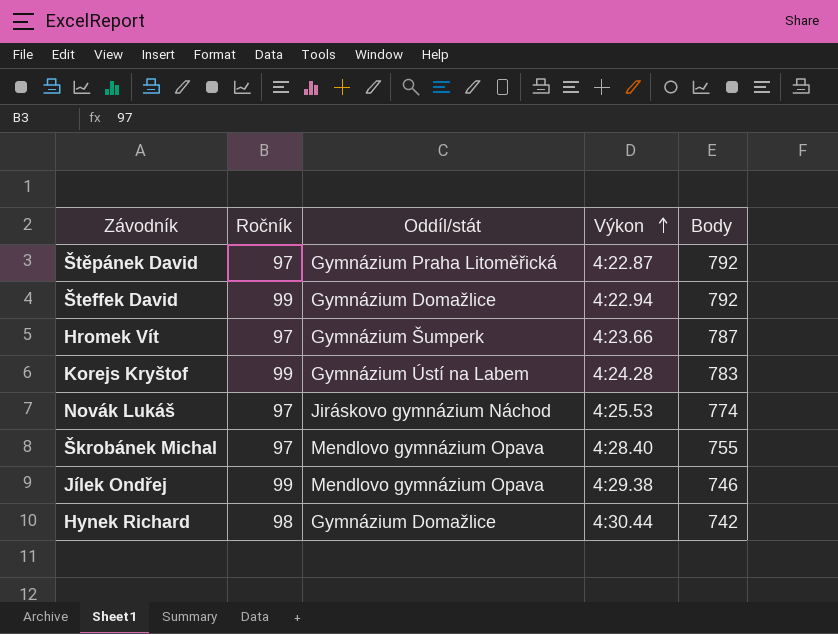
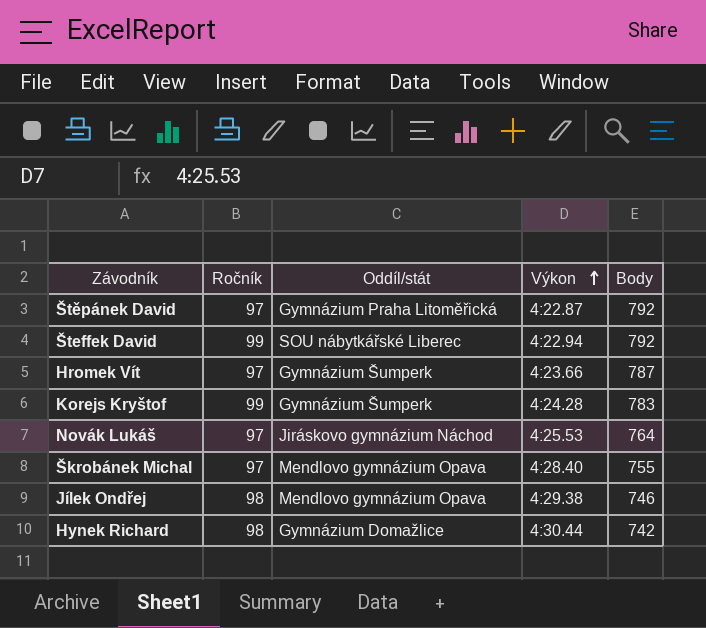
Šteffek David | Oddíl/stát: Gymnázium Domažlice -> SOU nábytkářské Liberec
Korejs Kryštof | Oddíl/stát: Gymnázium Ústí na Labem -> Gymnázium Šumperk
Novák Lukáš | Body: 774 -> 764
Jílek Ondřej | Ročník: 99 -> 98

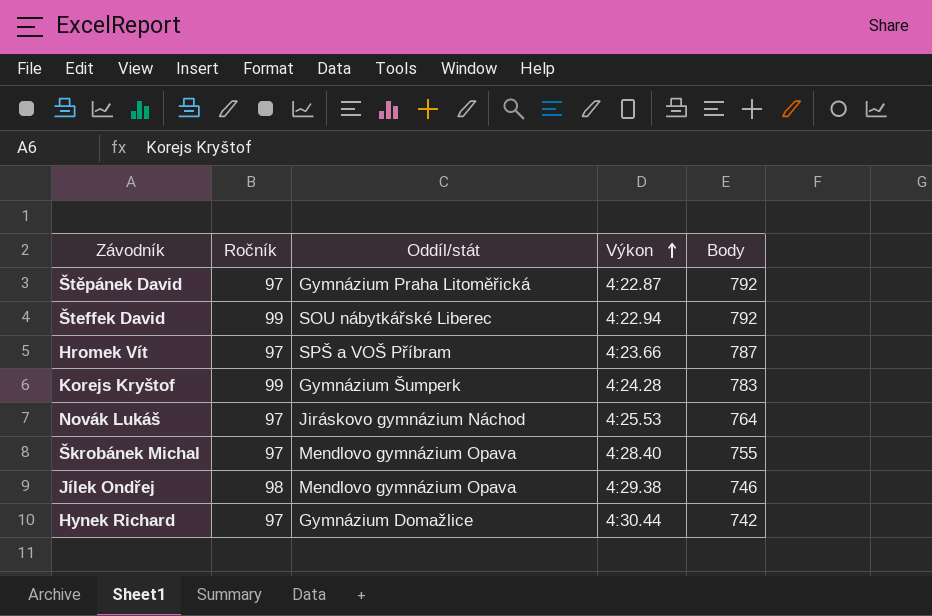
Hromek Vít | Oddíl/stát: Gymnázium Šumperk -> SPŠ a VOŠ Příbram
Hynek Richard | Ročník: 98 -> 97

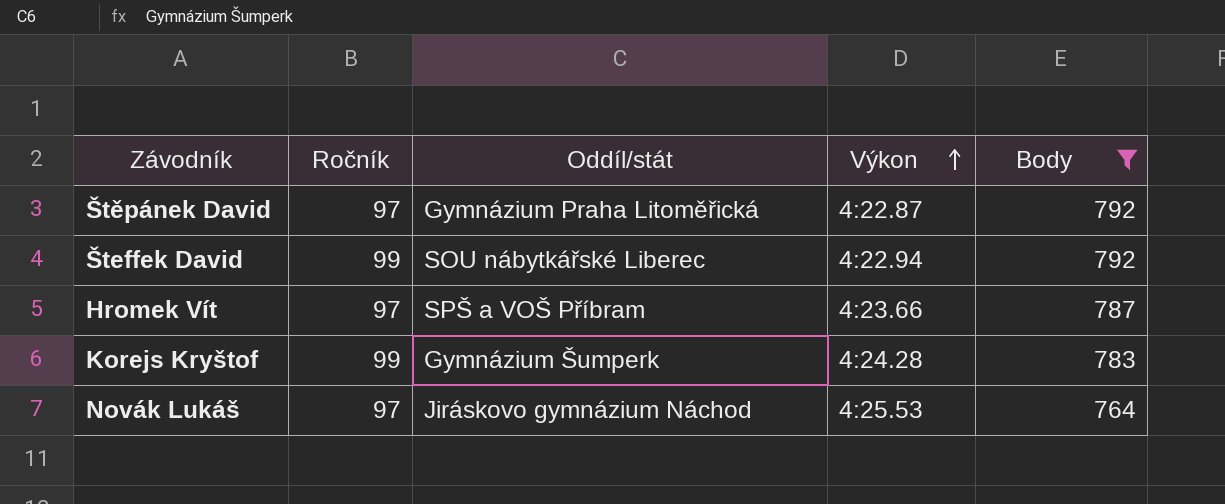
filter: none -> Body >= 764

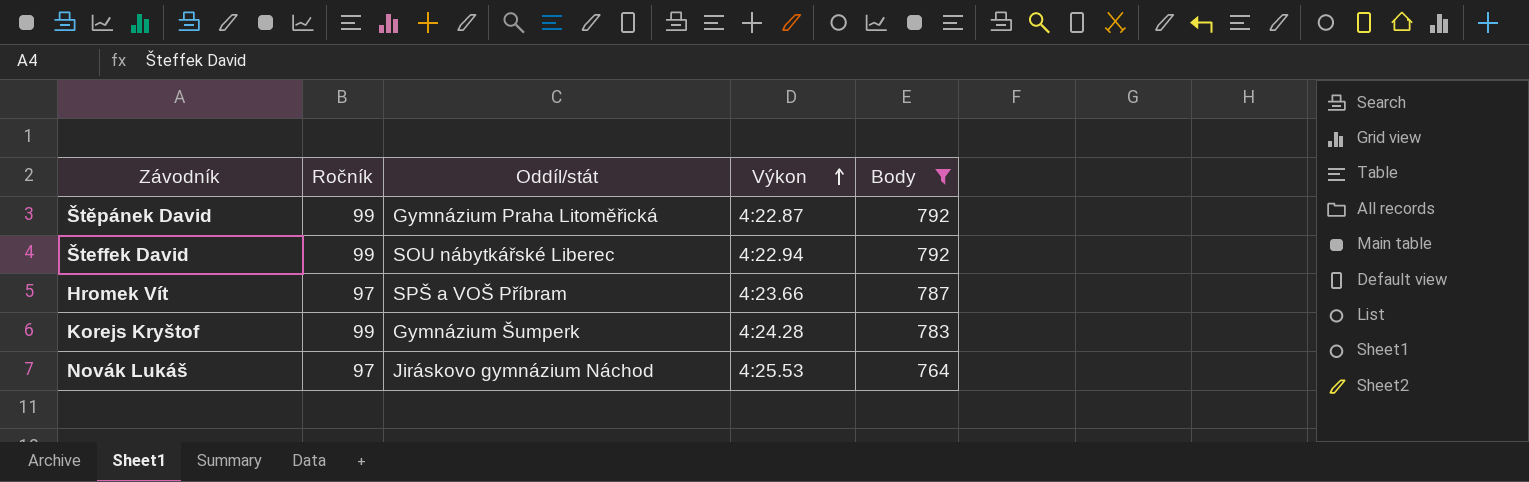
Štěpánek David | Ročník: 97 -> 99

